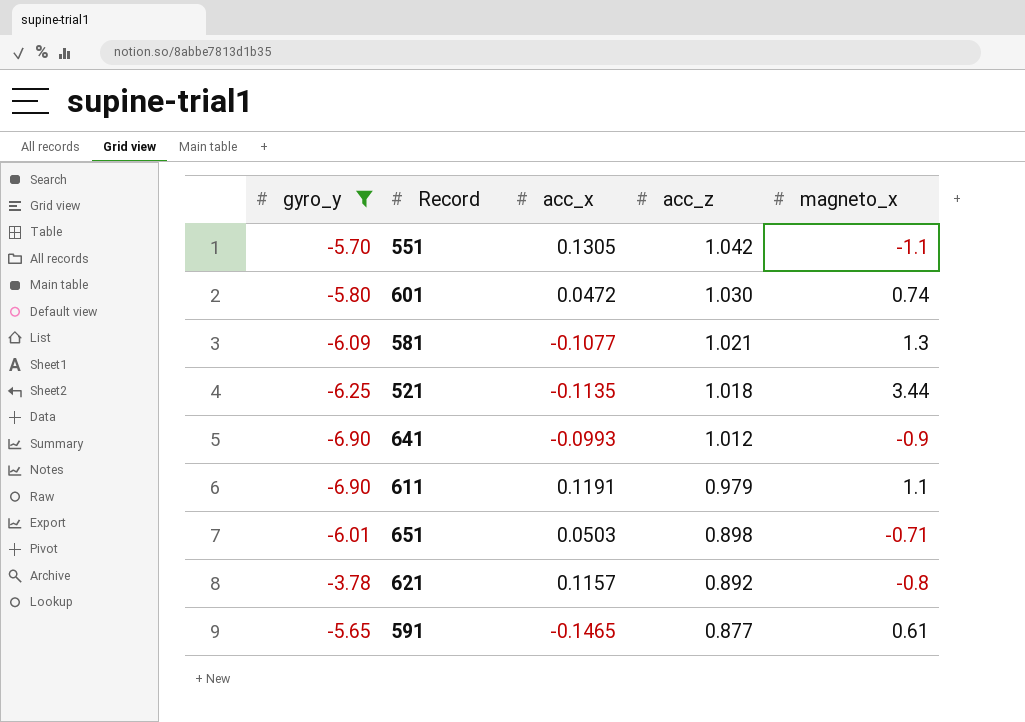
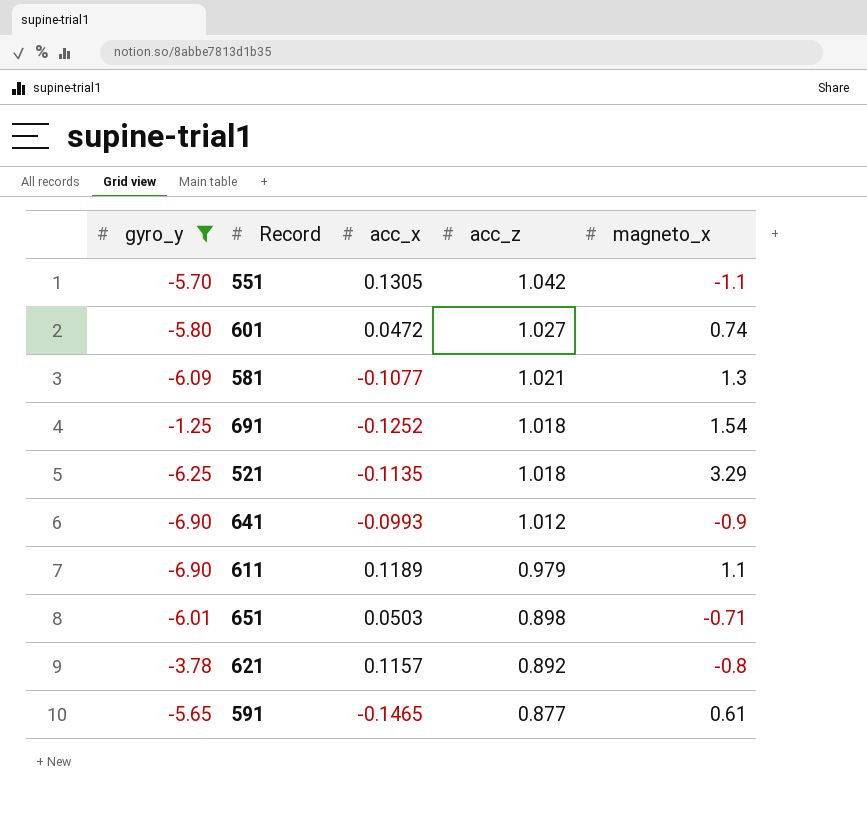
601 | acc_z: 1.030 -> 1.027
row 691: none -> -1.25 | -0.1252 | 1.018 | 1.54
521 | magneto_x: 3.44 -> 3.29
611 | acc_x: 0.1191 -> 0.1189

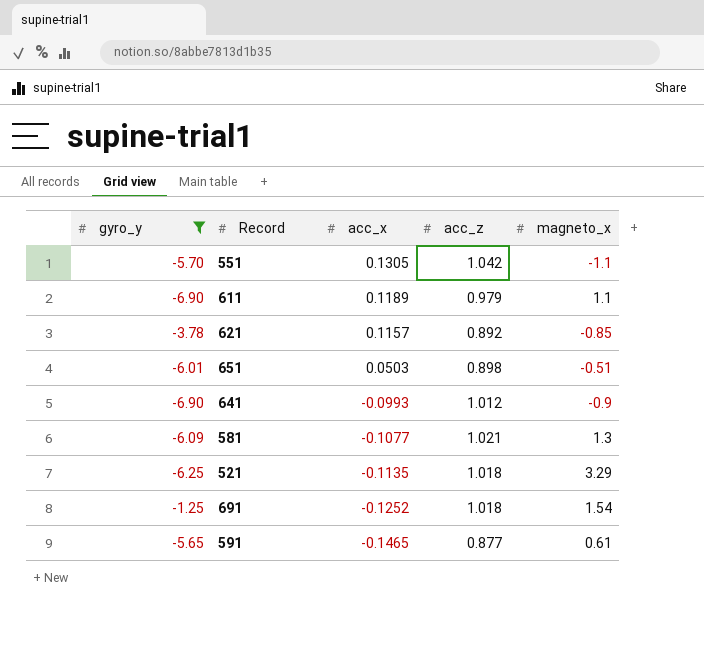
row order: acc_z descending -> acc_x descending
row 601: -5.80 | 0.0472 | 1.027 | 0.74 -> none
621 | magneto_x: -0.8 -> -0.85
651 | magneto_x: -0.71 -> -0.51

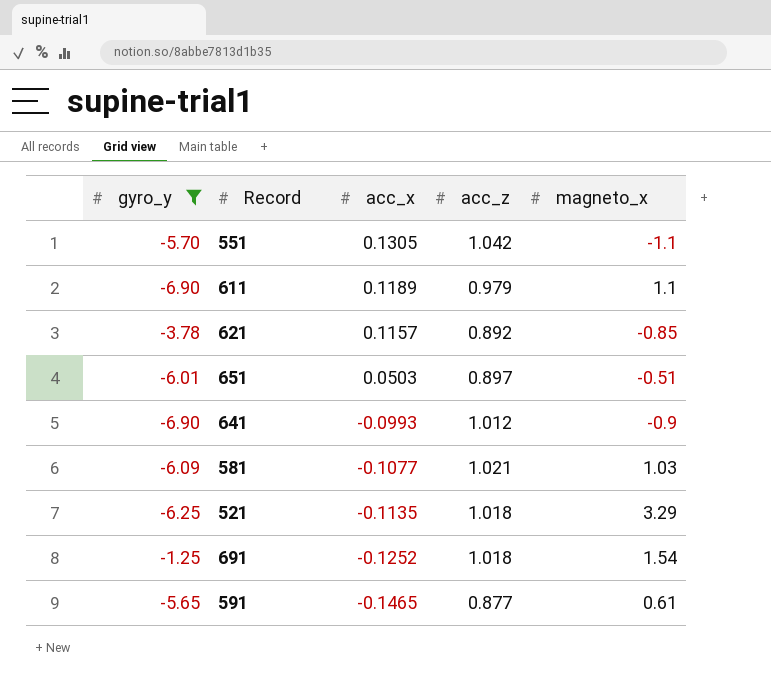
651 | acc_z: 0.898 -> 0.897
581 | magneto_x: 1.3 -> 1.03

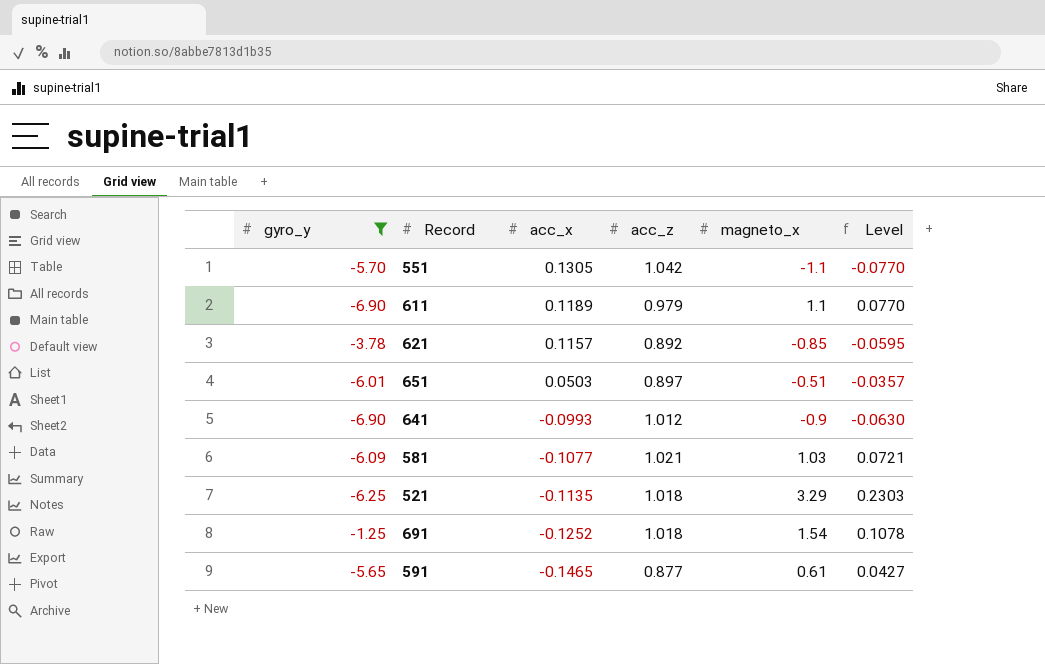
column Level | formula: none -> [magneto_x] * 0.07

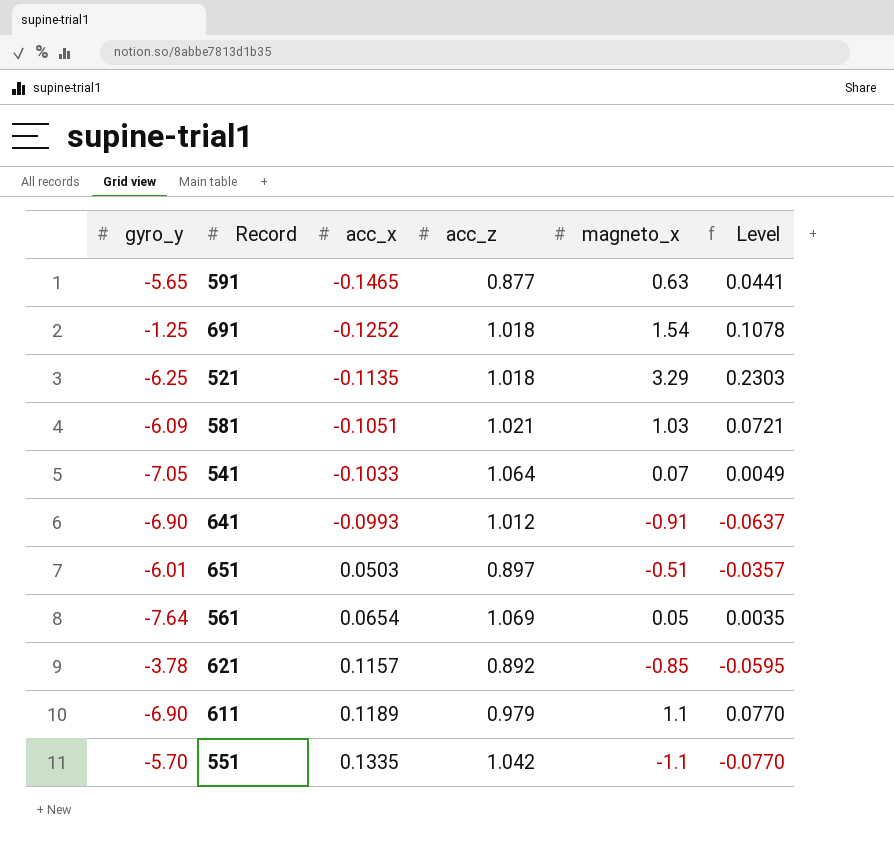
filter: gyro_y >= -6.90 -> none
row order: acc_x descending -> acc_x ascending
591 | magneto_x: 0.61 -> 0.63
591 | Level: 0.0427 -> 0.0441
581 | acc_x: -0.1077 -> -0.1051
641 | magneto_x: -0.9 -> -0.91
641 | Level: -0.0630 -> -0.0637
551 | acc_x: 0.1305 -> 0.1335

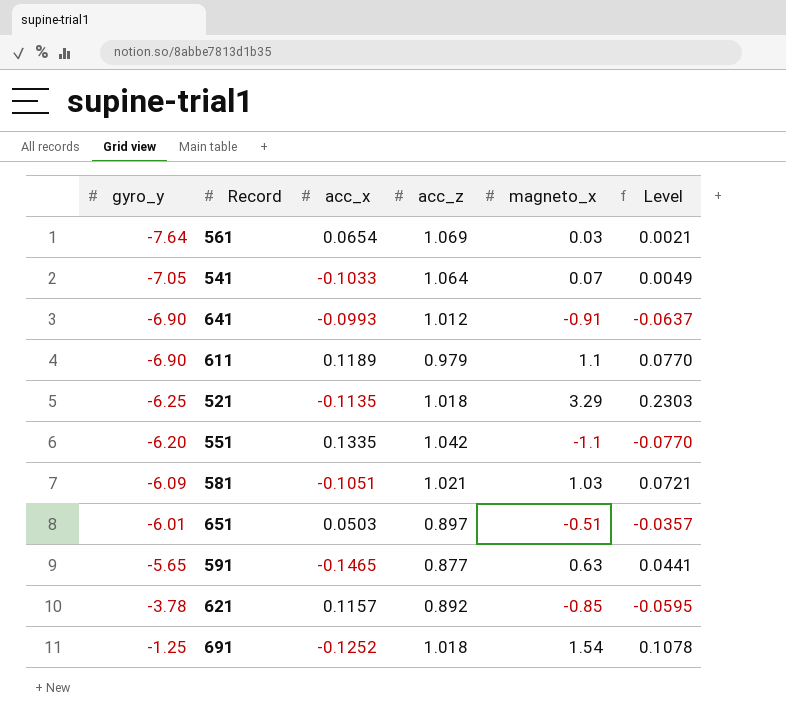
row order: acc_x ascending -> gyro_y ascending
561 | magneto_x: 0.05 -> 0.03
561 | Level: 0.0035 -> 0.0021
551 | gyro_y: -5.70 -> -6.20

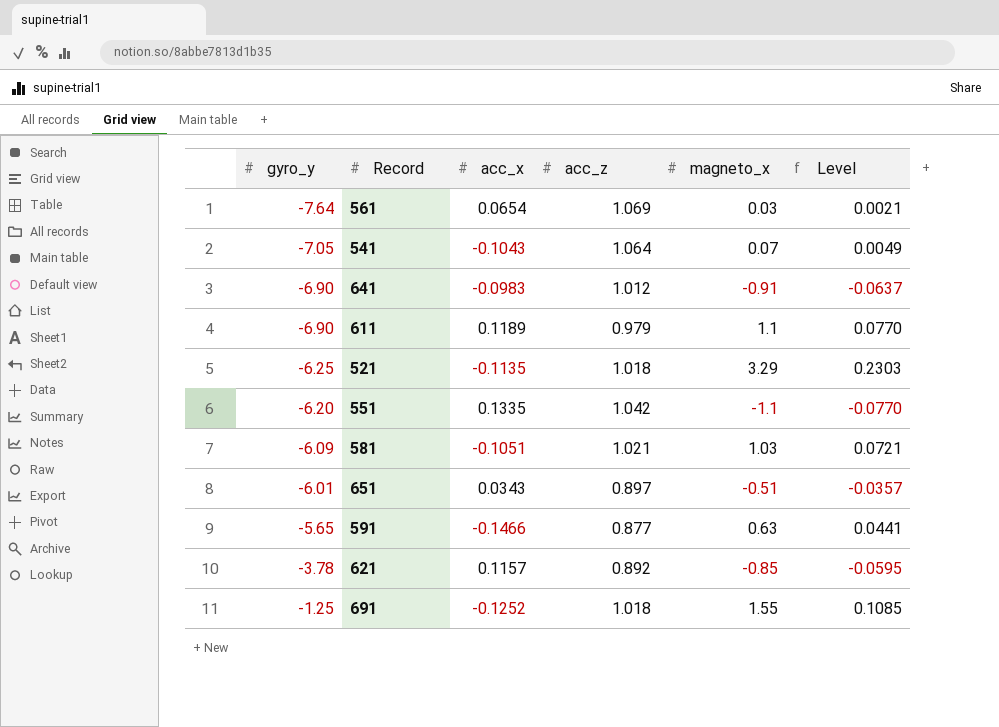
541 | acc_x: -0.1033 -> -0.1043
641 | acc_x: -0.0993 -> -0.0983
651 | acc_x: 0.0503 -> 0.0343
591 | acc_x: -0.1465 -> -0.1466
691 | magneto_x: 1.54 -> 1.55
691 | Level: 0.1078 -> 0.1085

